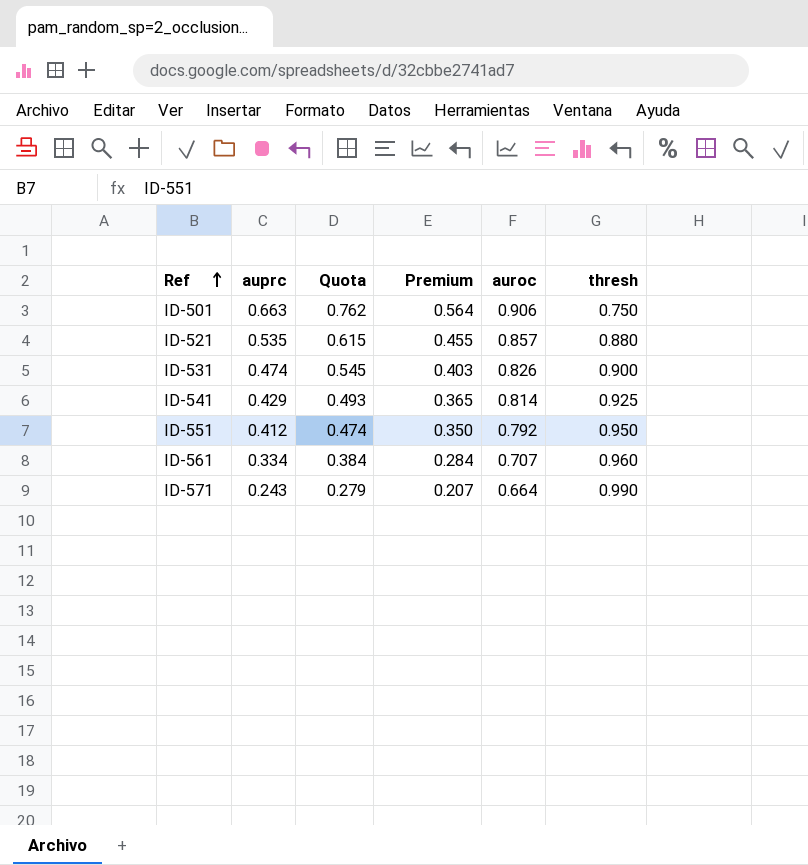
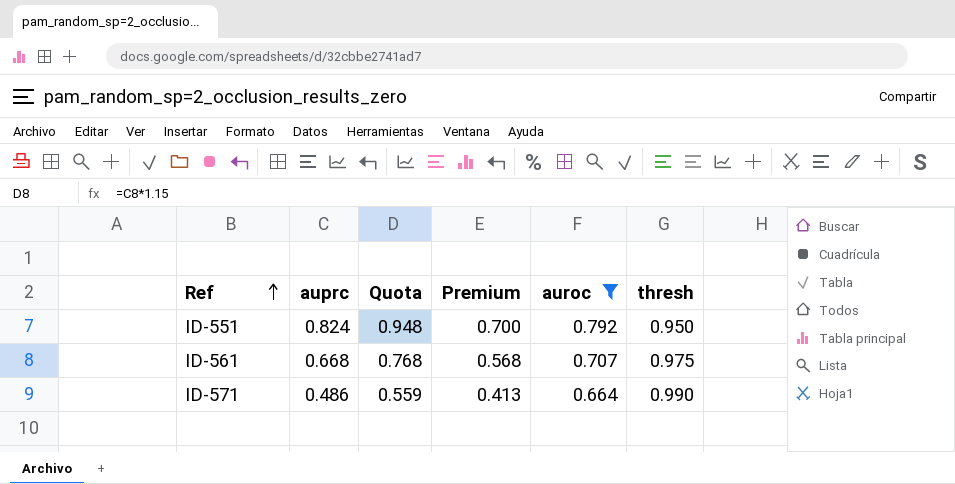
filter: none -> auroc <= 0.792
ID-551 | auprc: 0.412 -> 0.824
ID-551 | Quota: 0.474 -> 0.948
ID-551 | Premium: 0.350 -> 0.700
ID-561 | auprc: 0.334 -> 0.668
ID-561 | Quota: 0.384 -> 0.768
ID-561 | Premium: 0.284 -> 0.568
ID-561 | thresh: 0.960 -> 0.975
ID-571 | auprc: 0.243 -> 0.486
ID-571 | Quota: 0.279 -> 0.559
ID-571 | Premium: 0.207 -> 0.413

